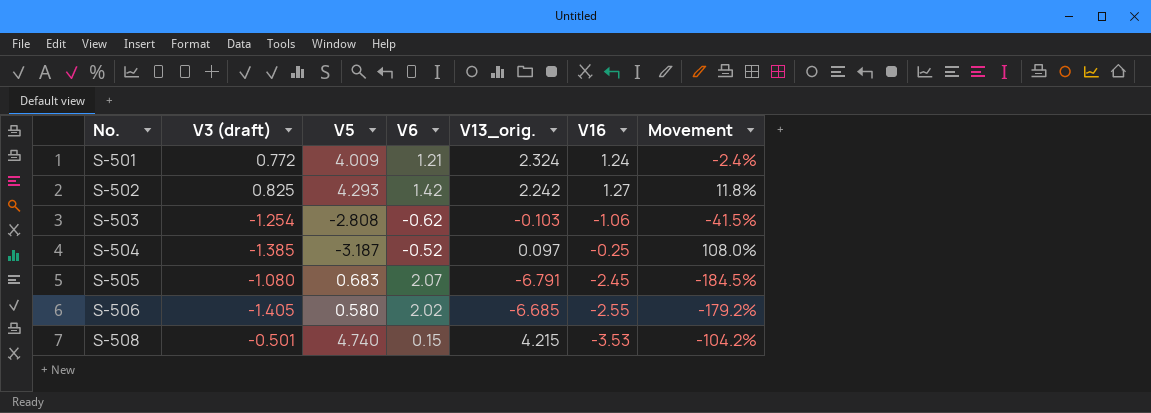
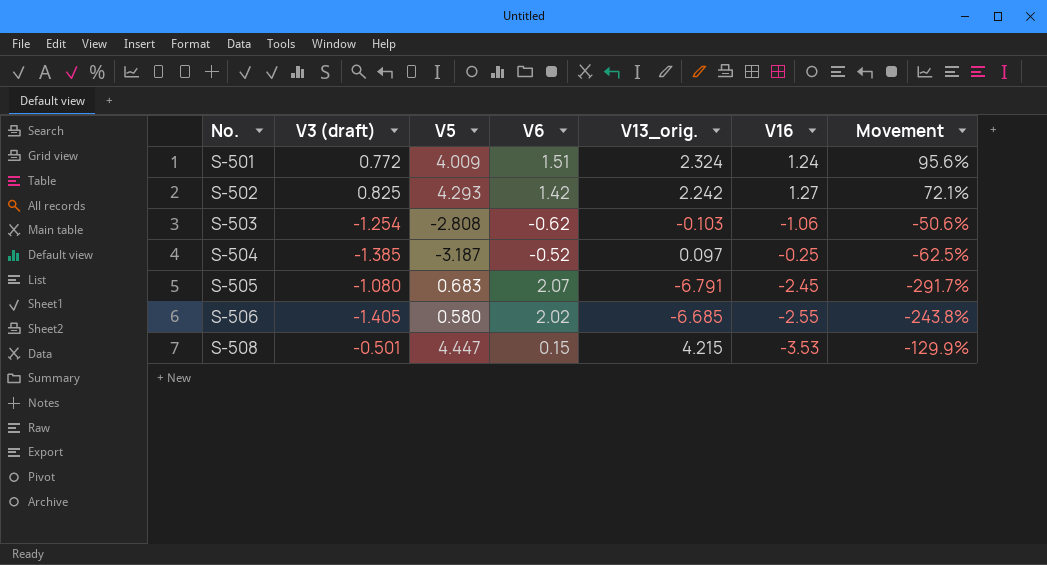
column Movement | formula: ([V6] - [V16]) / [V16] -> ([V6] - [V3 (draft)]) / [V3 (draft)]
S-501 | V6: 1.21 -> 1.51
S-508 | V5: 4.740 -> 4.447

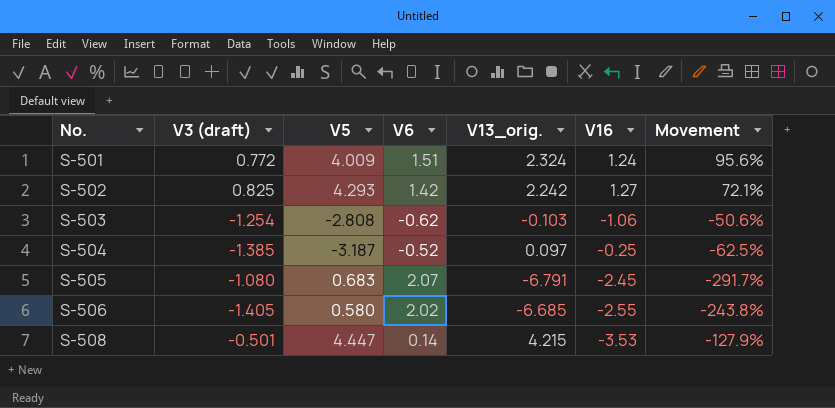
S-508 | V6: 0.15 -> 0.14
S-508 | Movement: -129.9% -> -127.9%

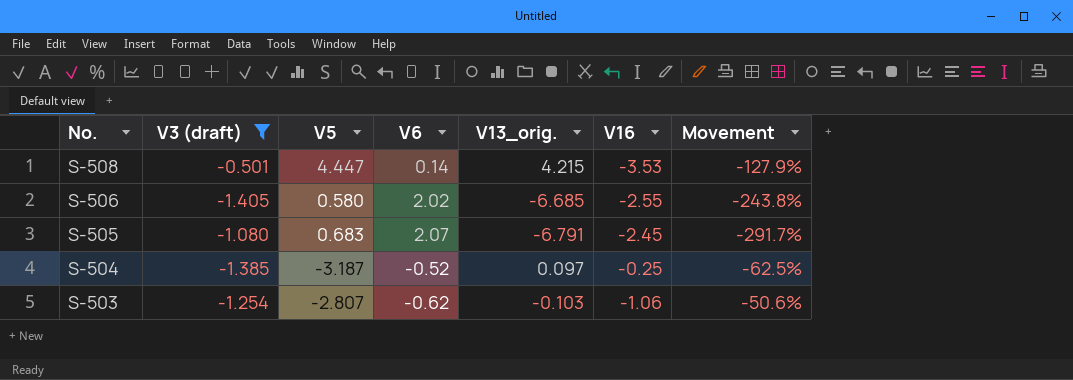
filter: none -> V3 (draft) <= -0.501
row order: No. ascending -> No. descending
S-503 | V5: -2.808 -> -2.807

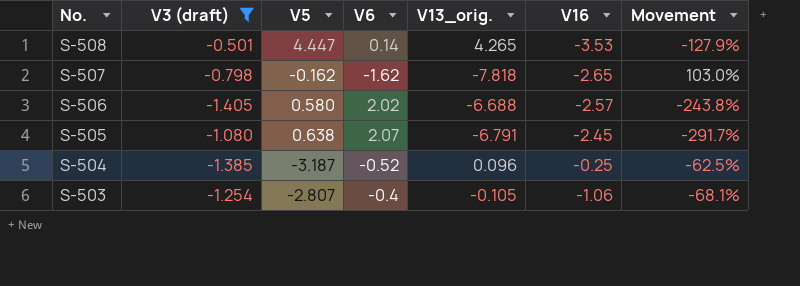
S-508 | V13_orig.: 4.215 -> 4.265
row S-507: none -> -0.798 | -0.162 | -1.62 | -7.818 | -2.65 | 103.0%
S-506 | V13_orig.: -6.685 -> -6.688
S-506 | V16: -2.55 -> -2.57
S-505 | V5: 0.683 -> 0.638
S-504 | V13_orig.: 0.097 -> 0.096
S-503 | V6: -0.62 -> -0.4
S-503 | V13_orig.: -0.103 -> -0.105
S-503 | Movement: -50.6% -> -68.1%

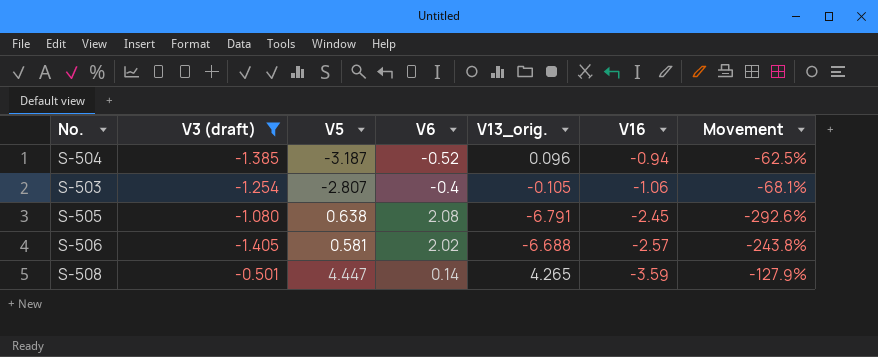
row order: No. descending -> V16 descending
row S-507: -0.798 | -0.162 | -1.62 | -7.818 | -2.65 | 103.0% -> none
S-504 | V16: -0.25 -> -0.94
S-505 | V6: 2.07 -> 2.08
S-505 | Movement: -291.7% -> -292.6%
S-506 | V5: 0.580 -> 0.581
S-508 | V16: -3.53 -> -3.59

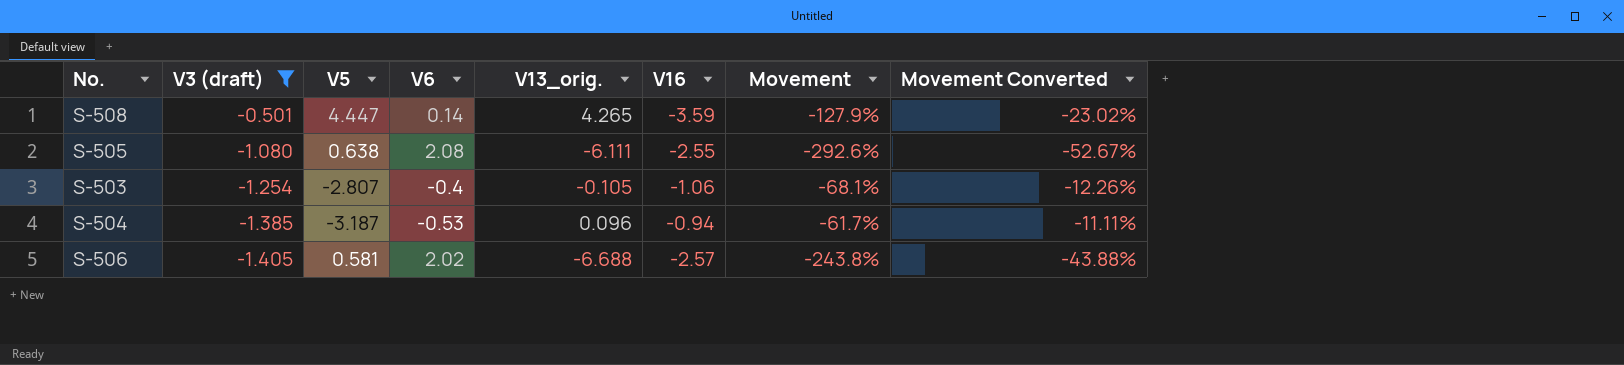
row order: V16 descending -> V3 (draft) descending
column Movement Converted | formula: none -> [Movement] * 0.18
S-505 | V13_orig.: -6.791 -> -6.111
S-505 | V16: -2.45 -> -2.55
S-504 | V6: -0.52 -> -0.53
S-504 | Movement: -62.5% -> -61.7%

